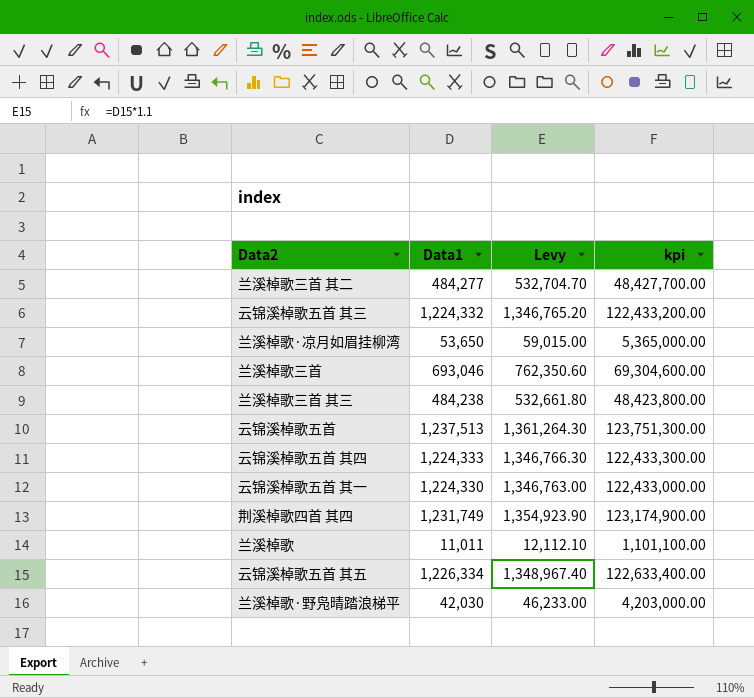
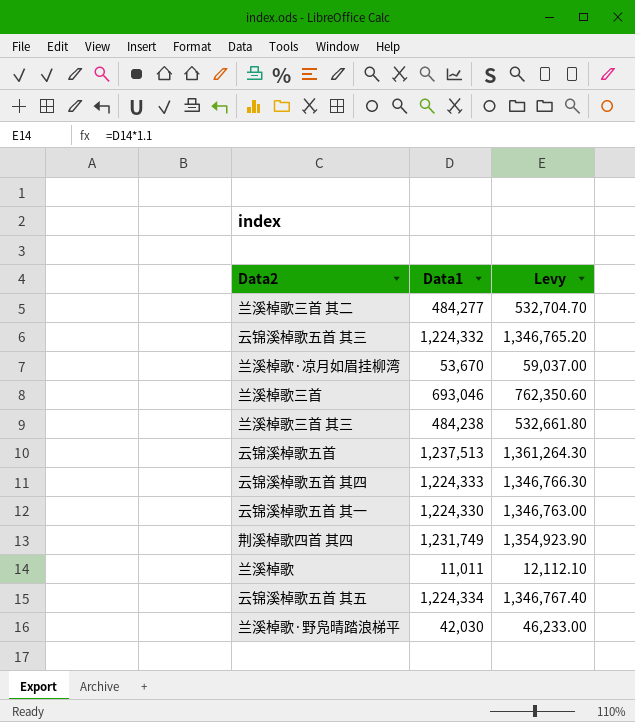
column kpi | formula: [Data1] * 100 -> none
兰溪棹歌·凉月如眉挂柳湾 | Data1: 53,650 -> 53,670
兰溪棹歌·凉月如眉挂柳湾 | Levy: 59,015.00 -> 59,037.00
云锦溪棹歌五首 其五 | Data1: 1,226,334 -> 1,224,334
云锦溪棹歌五首 其五 | Levy: 1,348,967.40 -> 1,346,767.40

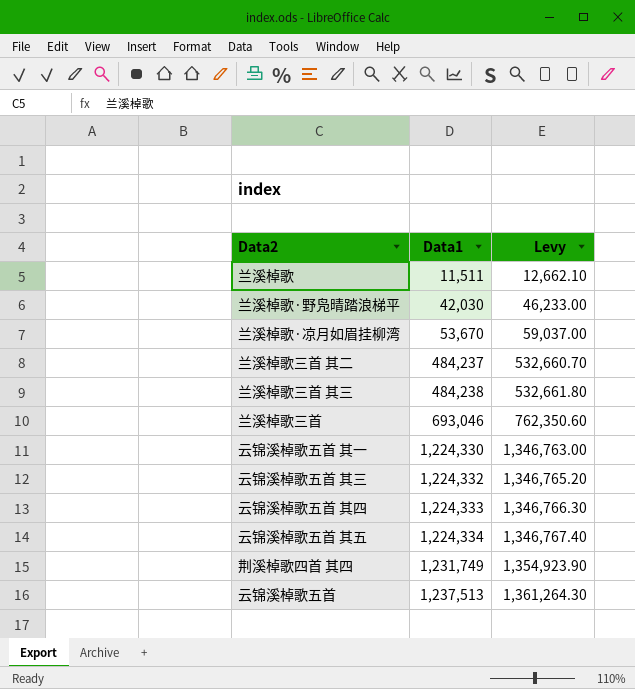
row order: none -> Data1 ascending
兰溪棹歌 | Data1: 11,011 -> 11,511
兰溪棹歌 | Levy: 12,112.10 -> 12,662.10
兰溪棹歌三首 其二 | Data1: 484,277 -> 484,237
兰溪棹歌三首 其二 | Levy: 532,704.70 -> 532,660.70

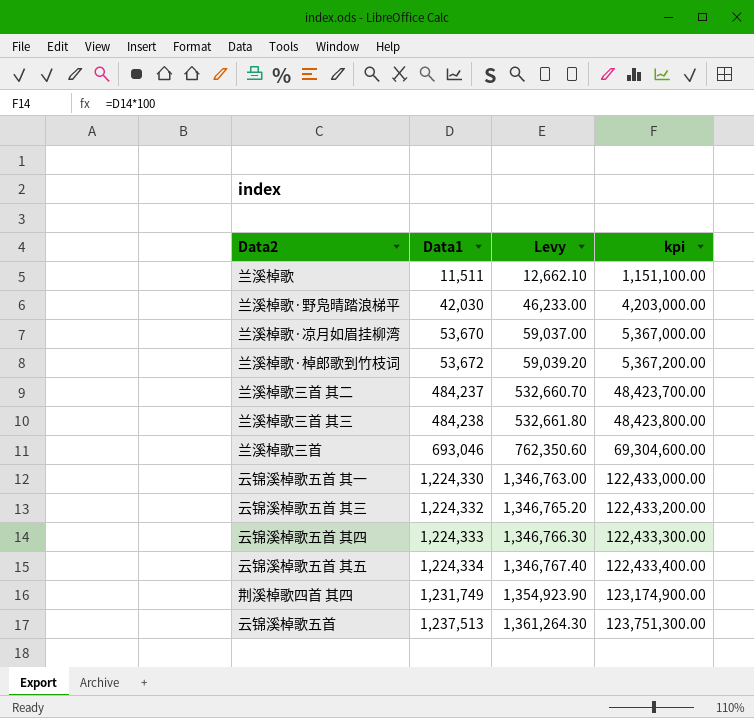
column kpi | formula: none -> [Data1] * 100
row 兰溪棹歌·棹郎歌到竹枝词: none -> 53,672 | 59,039.20 | 5,367,200.00

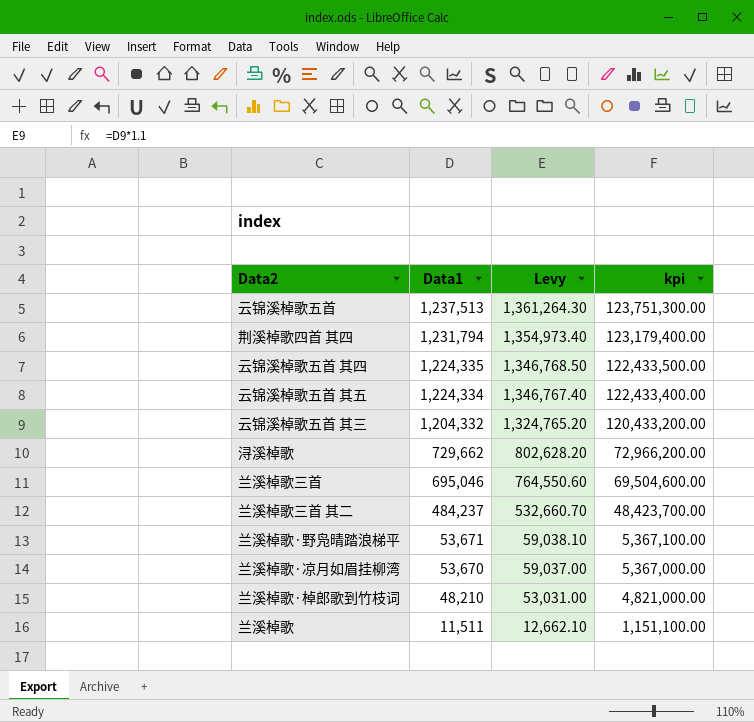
row order: Data1 ascending -> Data1 descending
row 兰溪棹歌三首 其三: 484,238 | 532,661.80 | 48,423,800.00 -> none
row 云锦溪棹歌五首 其一: 1,224,330 | 1,346,763.00 | 122,433,000.00 -> none
荆溪棹歌四首 其四 | Data1: 1,231,749 -> 1,231,794
荆溪棹歌四首 其四 | Levy: 1,354,923.90 -> 1,354,973.40
荆溪棹歌四首 其四 | kpi: 123,174,900.00 -> 123,179,400.00
云锦溪棹歌五首 其四 | Data1: 1,224,333 -> 1,224,335
云锦溪棹歌五首 其四 | Levy: 1,346,766.30 -> 1,346,768.50
云锦溪棹歌五首 其四 | kpi: 122,433,300.00 -> 122,433,500.00
云锦溪棹歌五首 其三 | Data1: 1,224,332 -> 1,204,332
云锦溪棹歌五首 其三 | Levy: 1,346,765.20 -> 1,324,765.20
云锦溪棹歌五首 其三 | kpi: 122,433,200.00 -> 120,433,200.00
row 浔溪棹歌: none -> 729,662 | 802,628.20 | 72,966,200.00
兰溪棹歌三首 | Data1: 693,046 -> 695,046
兰溪棹歌三首 | Levy: 762,350.60 -> 764,550.60
兰溪棹歌三首 | kpi: 69,304,600.00 -> 69,504,600.00
兰溪棹歌·野凫晴踏浪梯平 | Data1: 42,030 -> 53,671
兰溪棹歌·野凫晴踏浪梯平 | Levy: 46,233.00 -> 59,038.10
兰溪棹歌·野凫晴踏浪梯平 | kpi: 4,203,000.00 -> 5,367,100.00
兰溪棹歌·棹郎歌到竹枝词 | Data1: 53,672 -> 48,210
兰溪棹歌·棹郎歌到竹枝词 | Levy: 59,039.20 -> 53,031.00
兰溪棹歌·棹郎歌到竹枝词 | kpi: 5,367,200.00 -> 4,821,000.00

